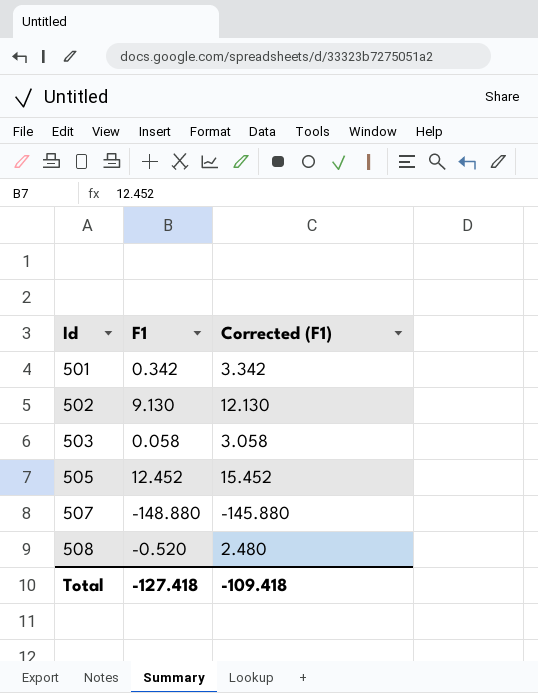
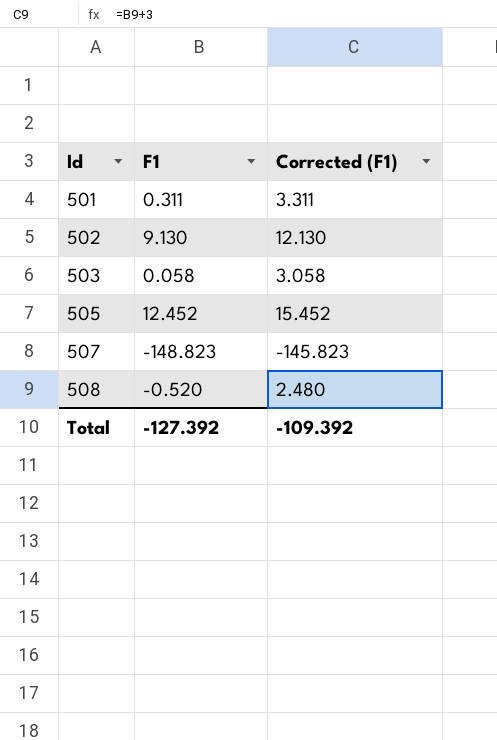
501 | F1: 0.342 -> 0.311
501 | Corrected (F1): 3.342 -> 3.311
507 | F1: -148.880 -> -148.823
507 | Corrected (F1): -145.880 -> -145.823
Total | F1: -127.418 -> -127.392
Total | Corrected (F1): -109.418 -> -109.392

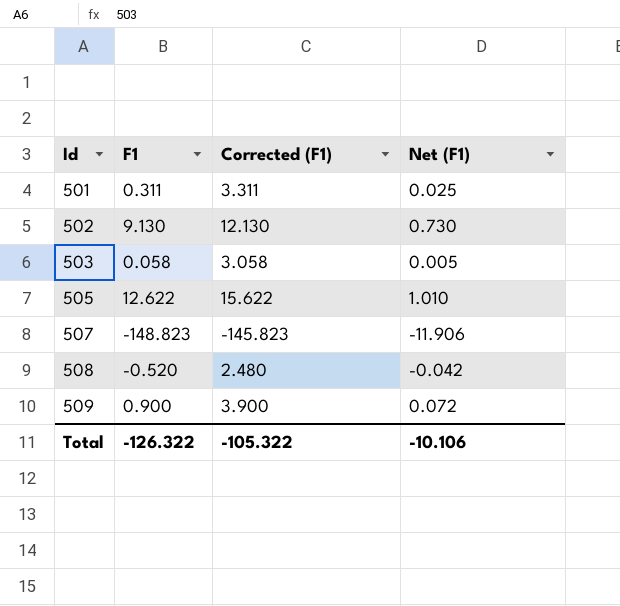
column Net (F1) | formula: none -> [F1] * 0.08
505 | F1: 12.452 -> 12.622
505 | Corrected (F1): 15.452 -> 15.622
row 509: none -> 0.900 | 3.900 | 0.072
Total | F1: -127.392 -> -126.322
Total | Corrected (F1): -109.392 -> -105.322

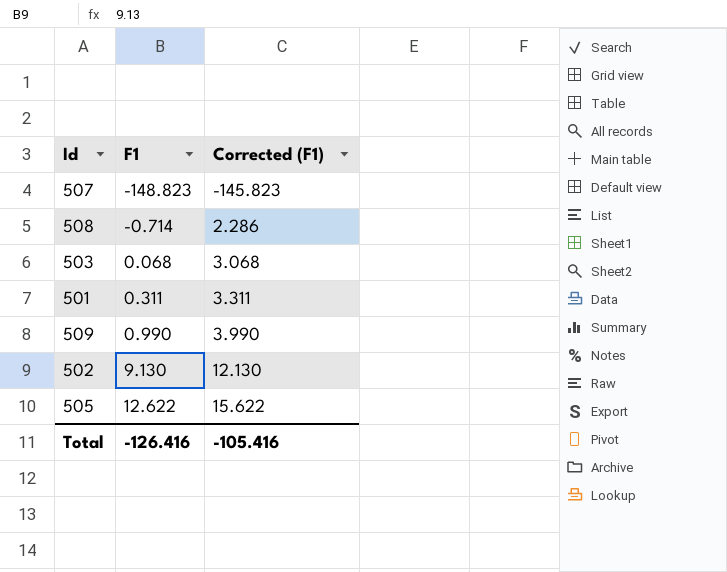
row order: Id ascending -> F1 ascending
column Net (F1) | formula: [F1] * 0.08 -> none
508 | F1: -0.520 -> -0.714
508 | Corrected (F1): 2.480 -> 2.286
503 | F1: 0.058 -> 0.068
503 | Corrected (F1): 3.058 -> 3.068
509 | F1: 0.900 -> 0.990
509 | Corrected (F1): 3.900 -> 3.990
Total | F1: -126.322 -> -126.416
Total | Corrected (F1): -105.322 -> -105.416

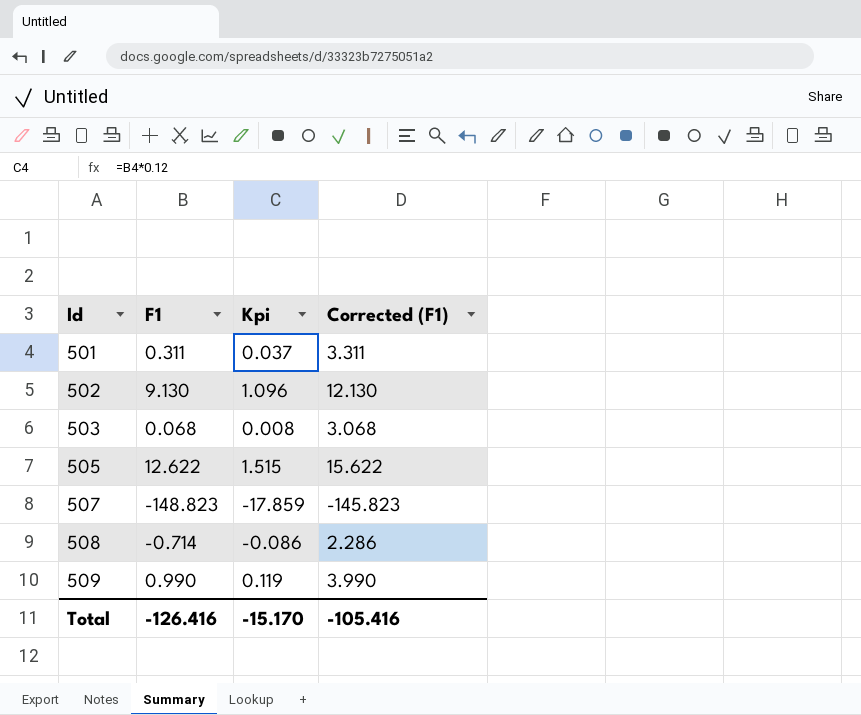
row order: F1 ascending -> Id ascending
column Kpi | formula: none -> [F1] * 0.12

